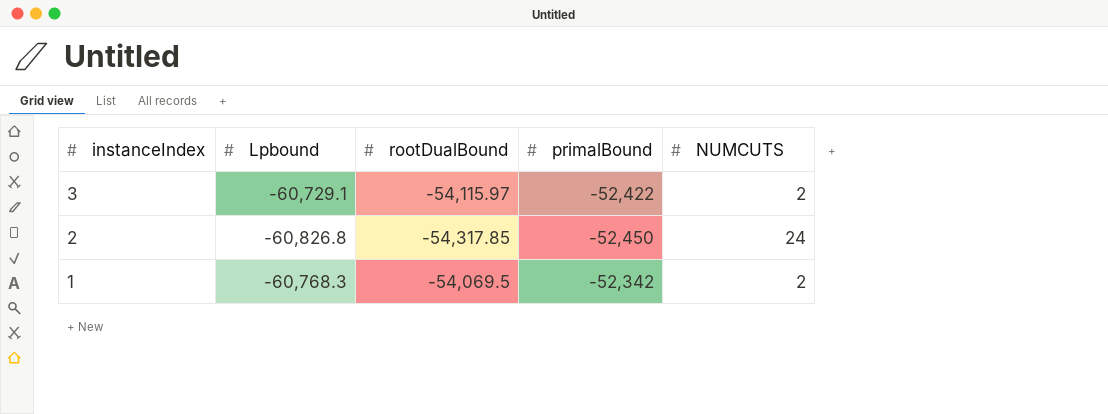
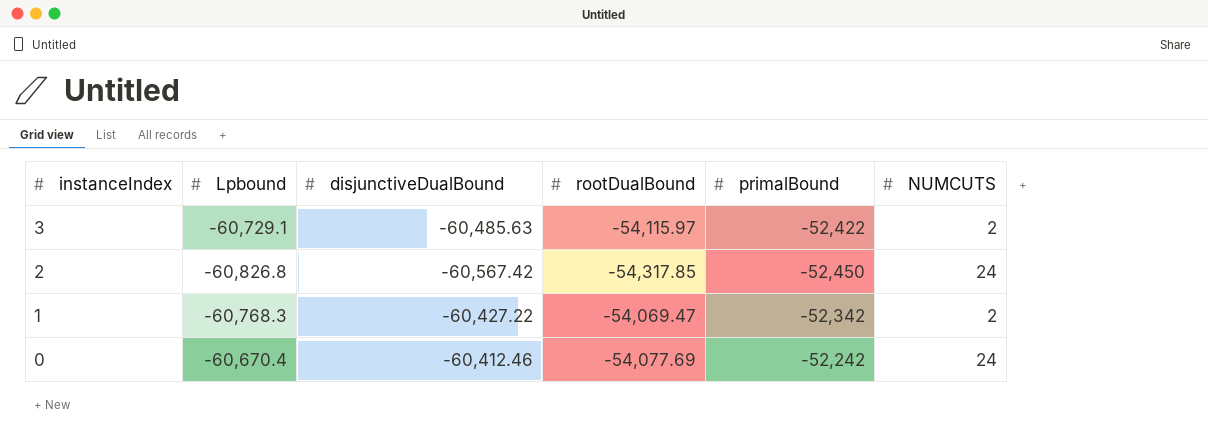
column disjunctiveDualBound | position: none -> 3
1 | rootDualBound: -54,069.5 -> -54,069.47
row 0: none -> -60,670.4 | -60,412.46 | -54,077.69 | -52,242 | 24

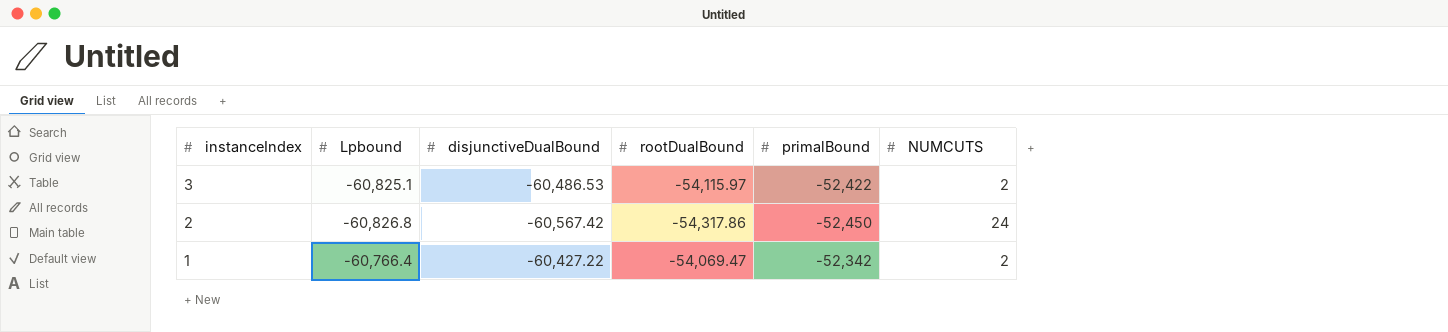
row 0: -60,670.4 | -60,412.46 | -54,077.69 | -52,242 | 24 -> none
3 | Lpbound: -60,729.1 -> -60,825.1
3 | disjunctiveDualBound: -60,485.63 -> -60,486.53
2 | rootDualBound: -54,317.85 -> -54,317.86
1 | Lpbound: -60,768.3 -> -60,766.4

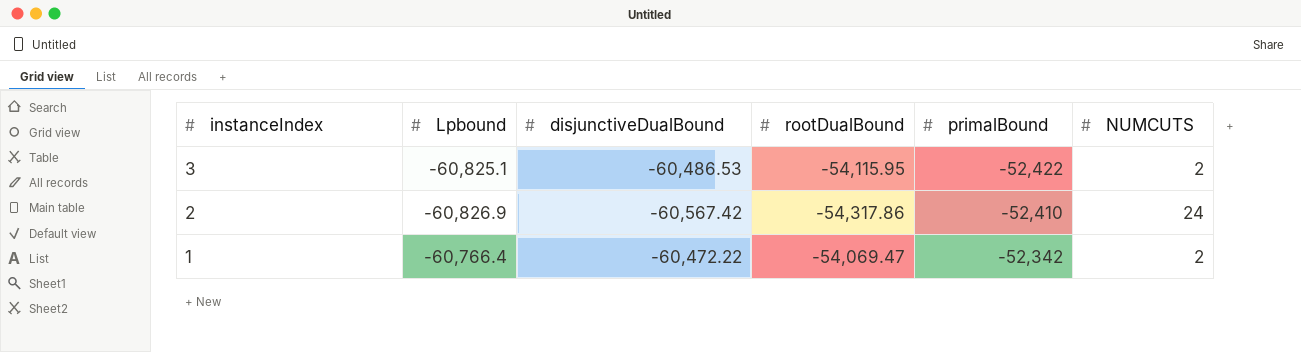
3 | rootDualBound: -54,115.97 -> -54,115.95
2 | Lpbound: -60,826.8 -> -60,826.9
2 | primalBound: -52,450 -> -52,410
1 | disjunctiveDualBound: -60,427.22 -> -60,472.22

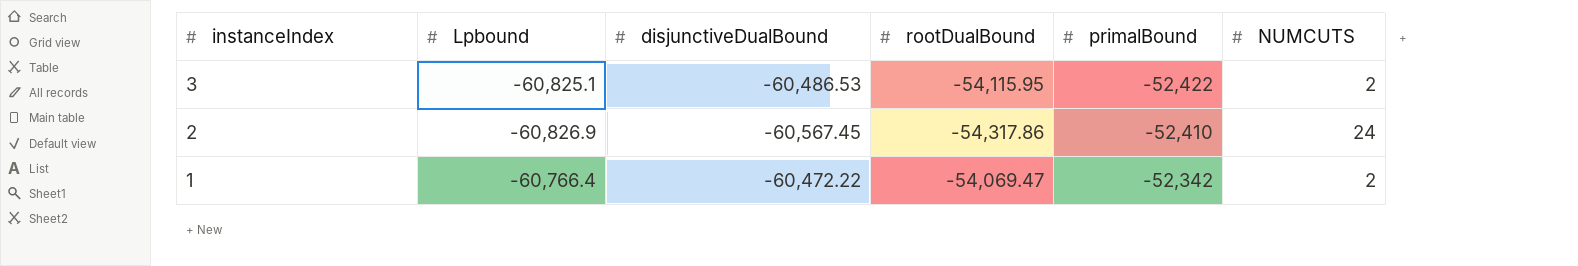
2 | disjunctiveDualBound: -60,567.42 -> -60,567.45

